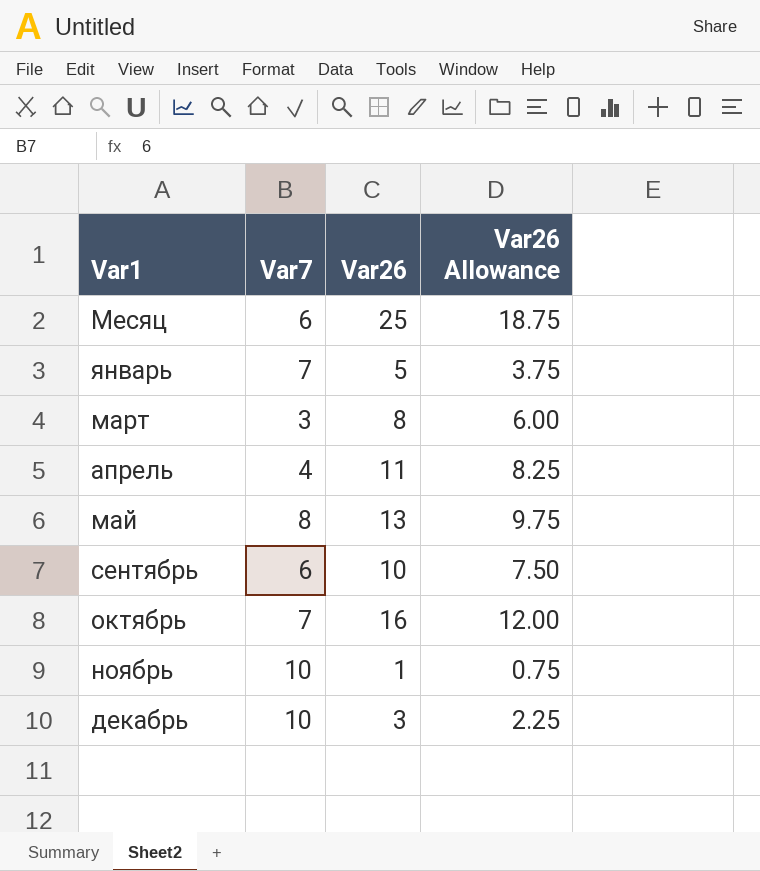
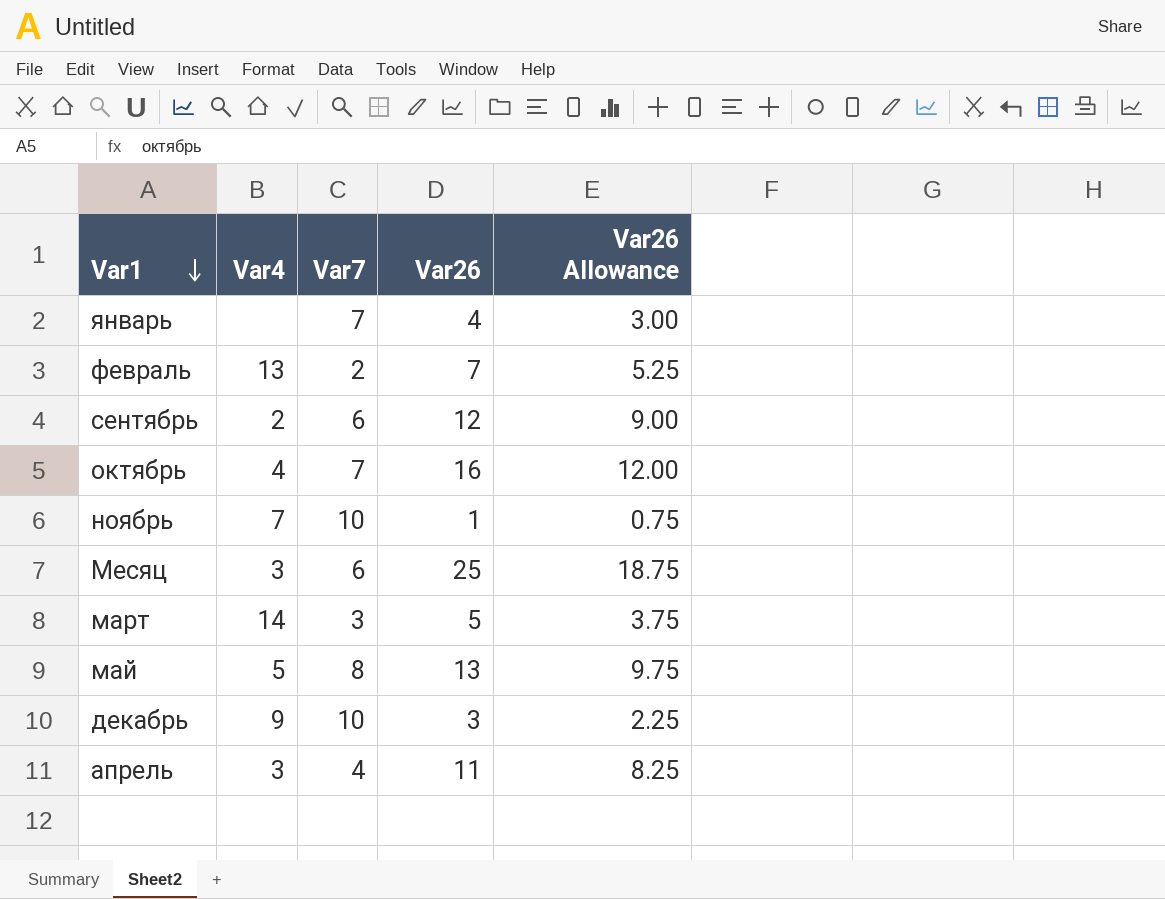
row order: none -> Var1 descending
column Var4 | position: none -> 2
январь | Var26: 5 -> 4
январь | Var26 Allowance: 3.75 -> 3.00
row февраль: none -> 13 | 2 | 7 | 5.25
сентябрь | Var26: 10 -> 12
сентябрь | Var26 Allowance: 7.50 -> 9.00
март | Var26: 8 -> 5
март | Var26 Allowance: 6.00 -> 3.75

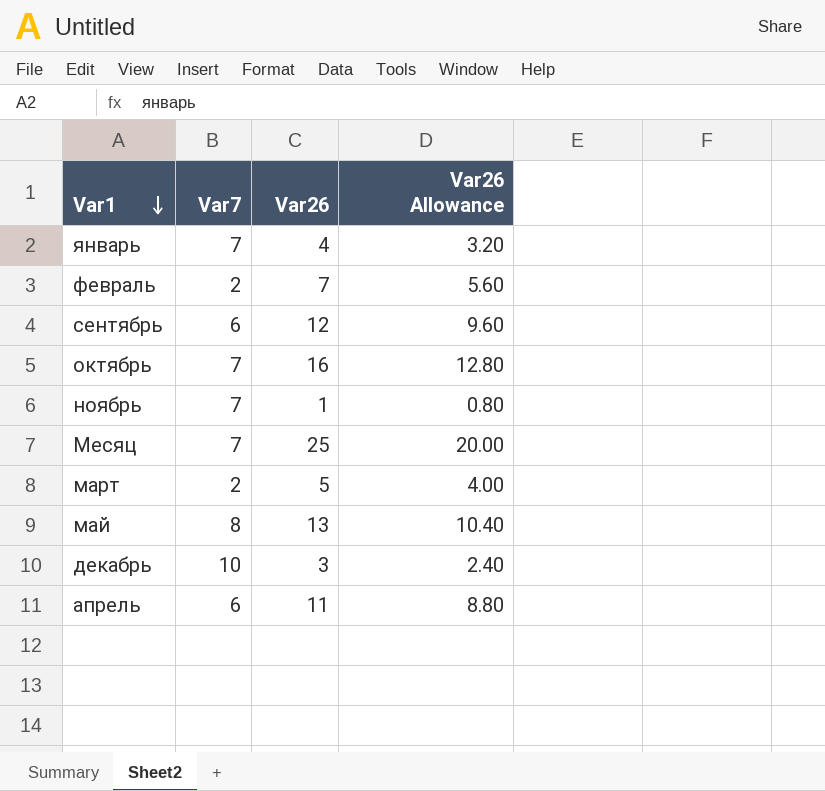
column Var4 | position: 2 -> none
column Var26 Allowance | formula: [Var26] * 0.75 -> [Var26] * 0.8
ноябрь | Var7: 10 -> 7
Месяц | Var7: 6 -> 7
март | Var7: 3 -> 2
апрель | Var7: 4 -> 6

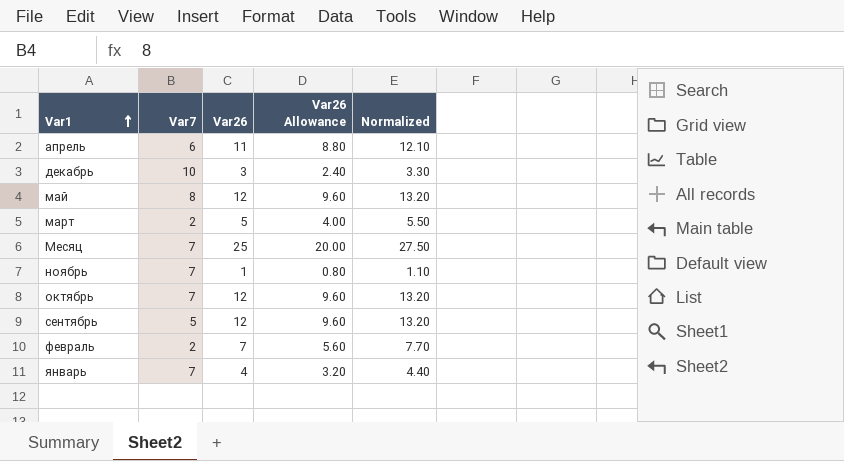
row order: Var1 descending -> Var1 ascending
column Normalized | formula: none -> [Var26] * 1.1
май | Var26: 13 -> 12
май | Var26 Allowance: 10.40 -> 9.60
октябрь | Var26: 16 -> 12
октябрь | Var26 Allowance: 12.80 -> 9.60
сентябрь | Var7: 6 -> 5

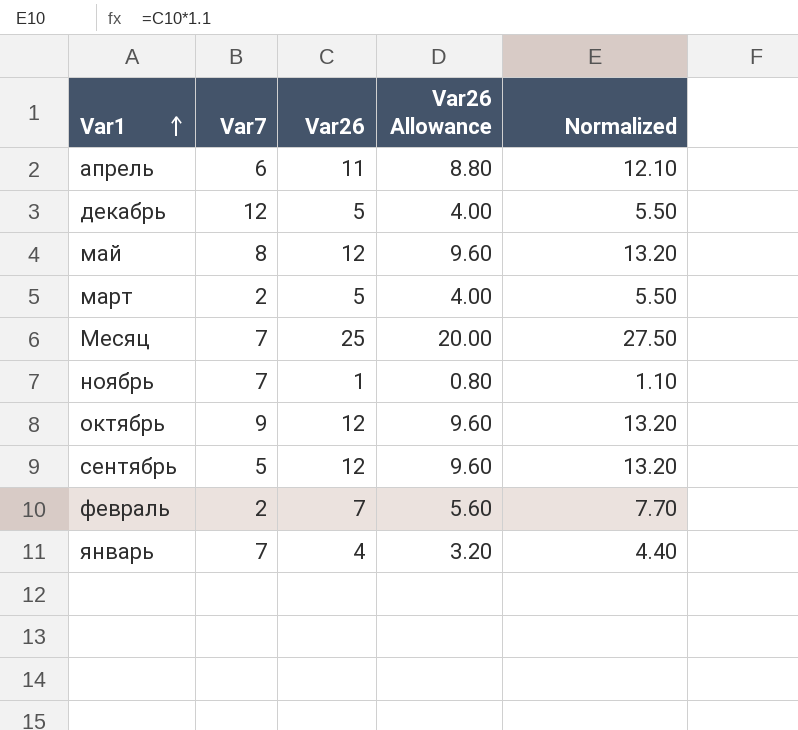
декабрь | Var7: 10 -> 12
декабрь | Var26: 3 -> 5
декабрь | Var26 Allowance: 2.40 -> 4.00
декабрь | Normalized: 3.30 -> 5.50
октябрь | Var7: 7 -> 9

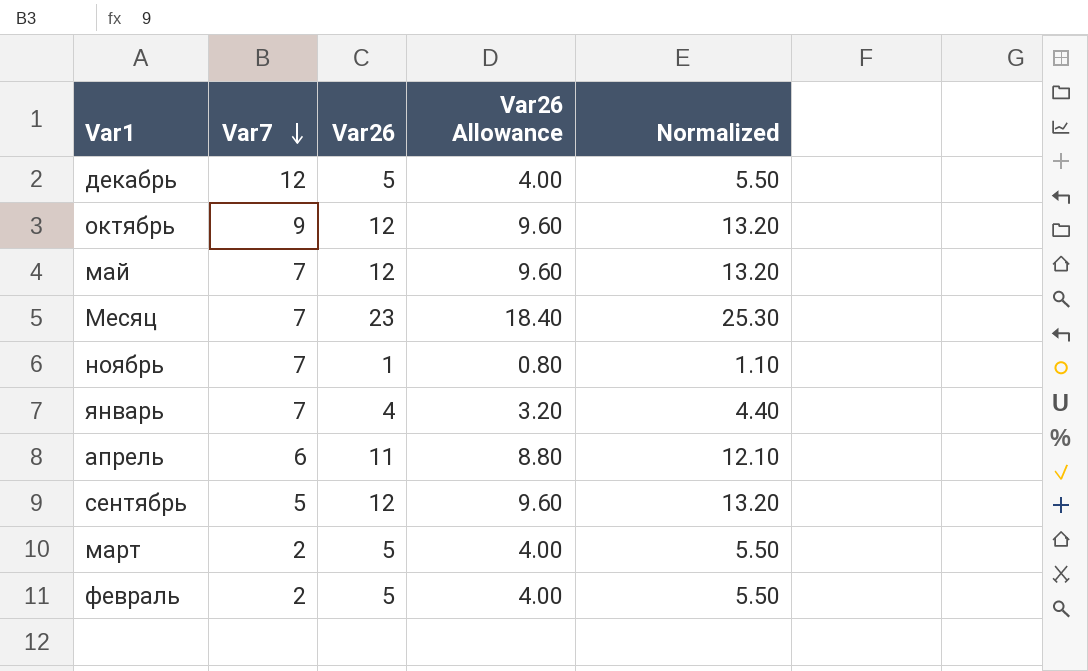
row order: Var1 ascending -> Var7 descending
май | Var7: 8 -> 7
Месяц | Var26: 25 -> 23
Месяц | Var26 Allowance: 20.00 -> 18.40
Месяц | Normalized: 27.50 -> 25.30
февраль | Var26: 7 -> 5
февраль | Var26 Allowance: 5.60 -> 4.00
февраль | Normalized: 7.70 -> 5.50

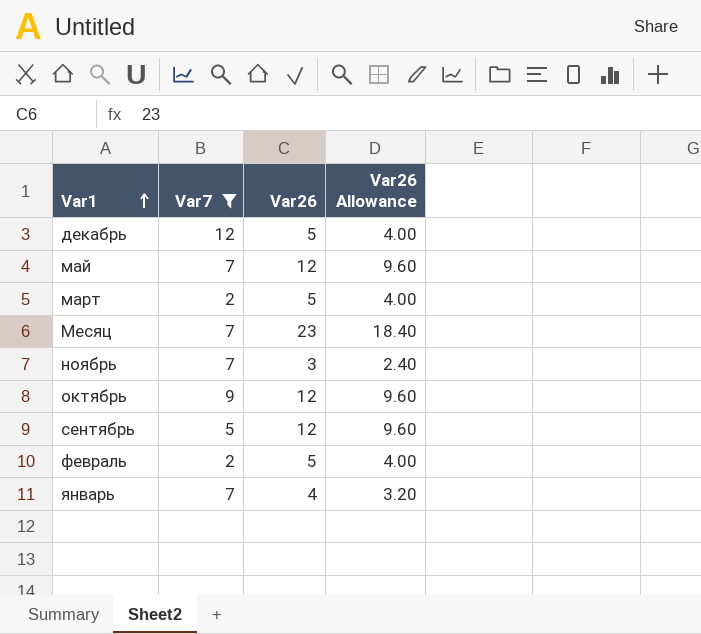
filter: none -> Var7 != 6
row order: Var7 descending -> Var1 ascending
column Normalized | formula: [Var26] * 1.1 -> none
ноябрь | Var26: 1 -> 3
ноябрь | Var26 Allowance: 0.80 -> 2.40

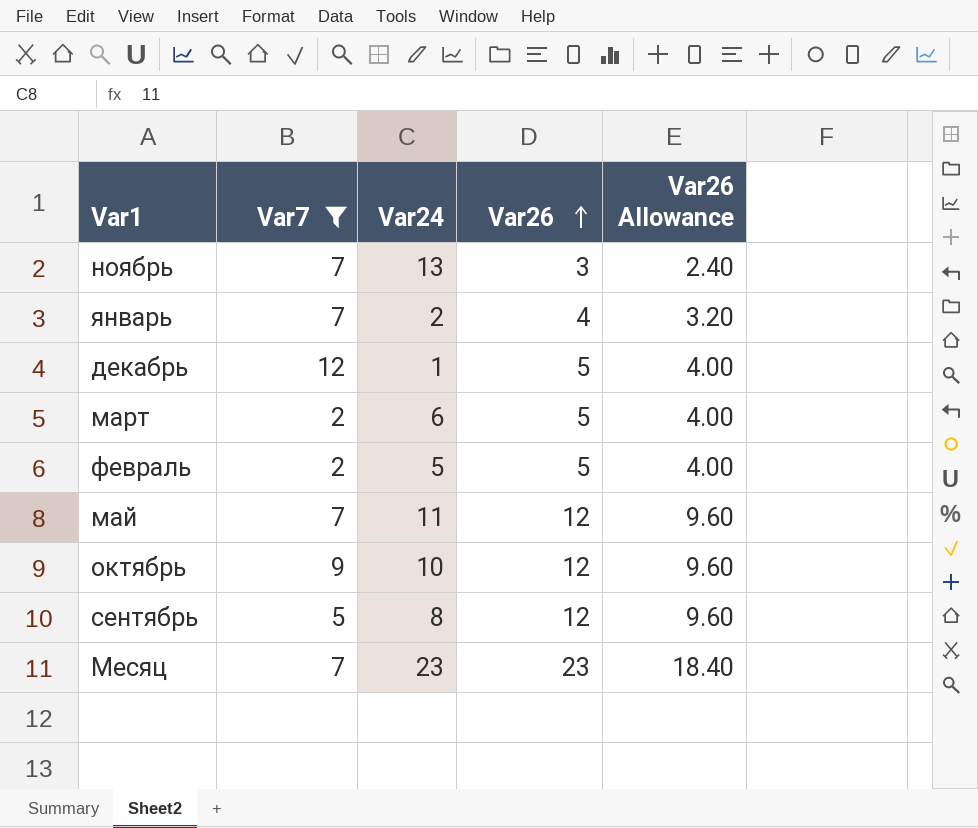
row order: Var1 ascending -> Var26 ascending
column Var24 | position: none -> 3

